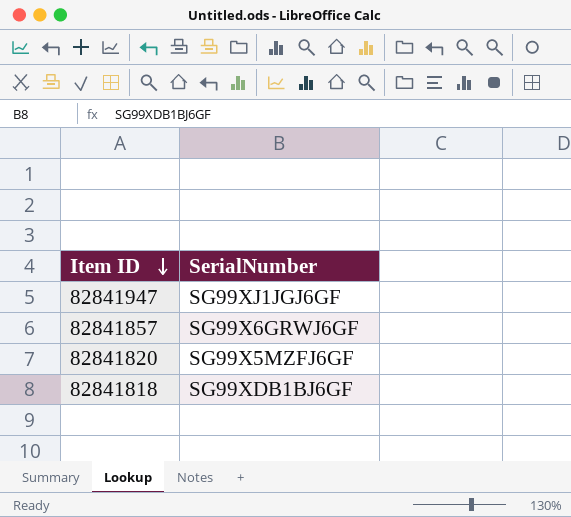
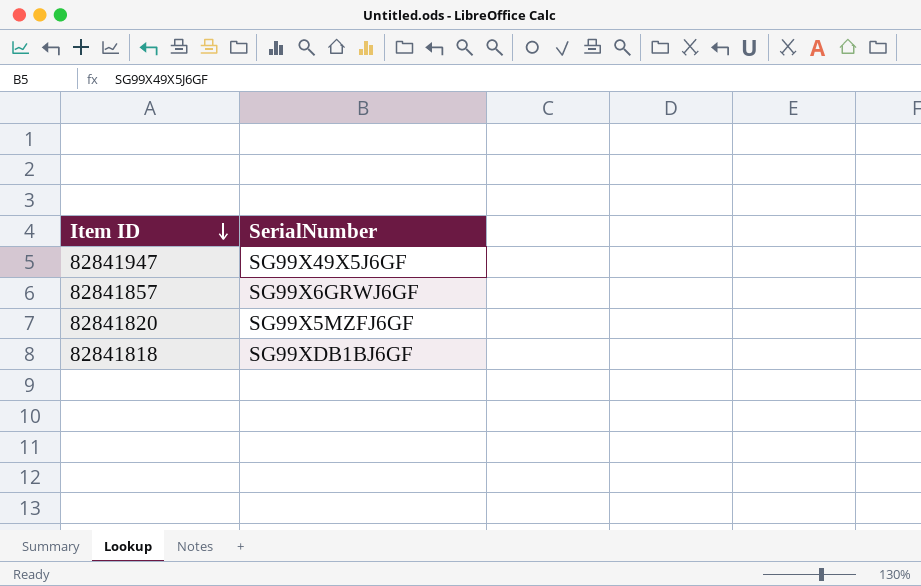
82841947 | SerialNumber: SG99XJ1JGJ6GF -> SG99X49X5J6GF

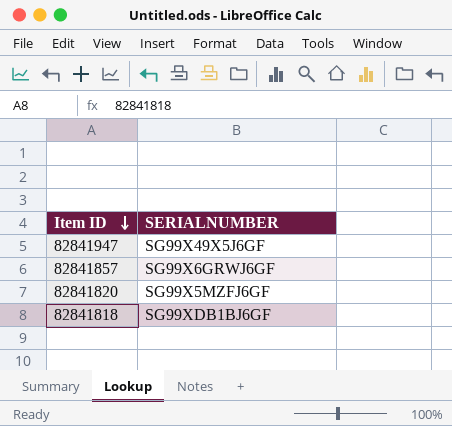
column name: SerialNumber -> SERIALNUMBER

